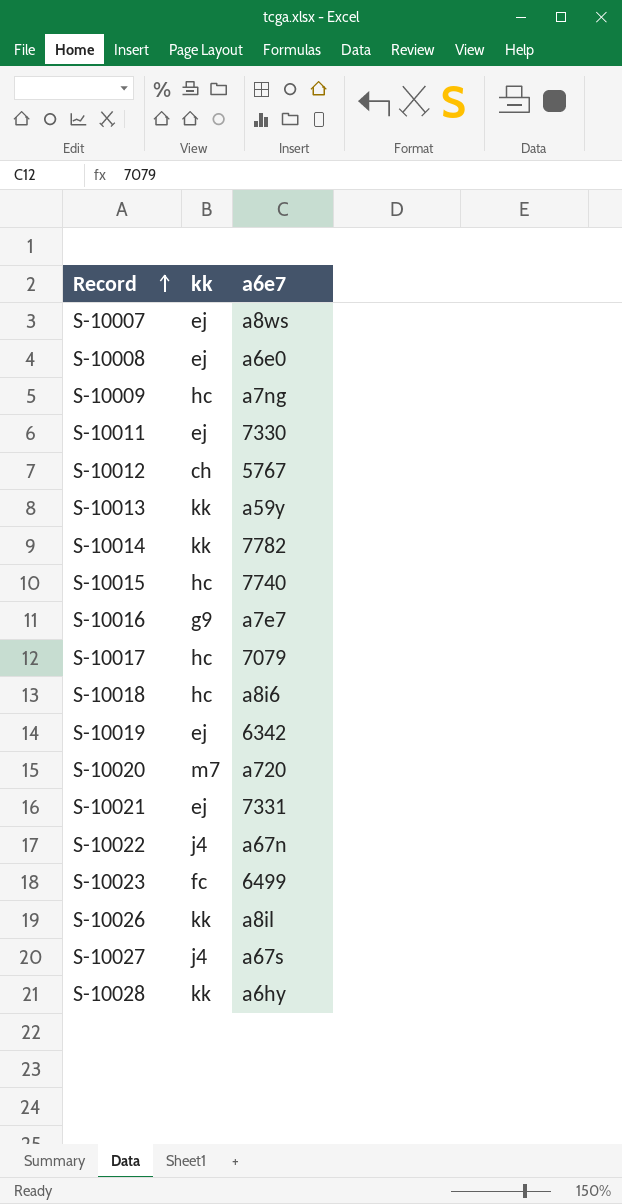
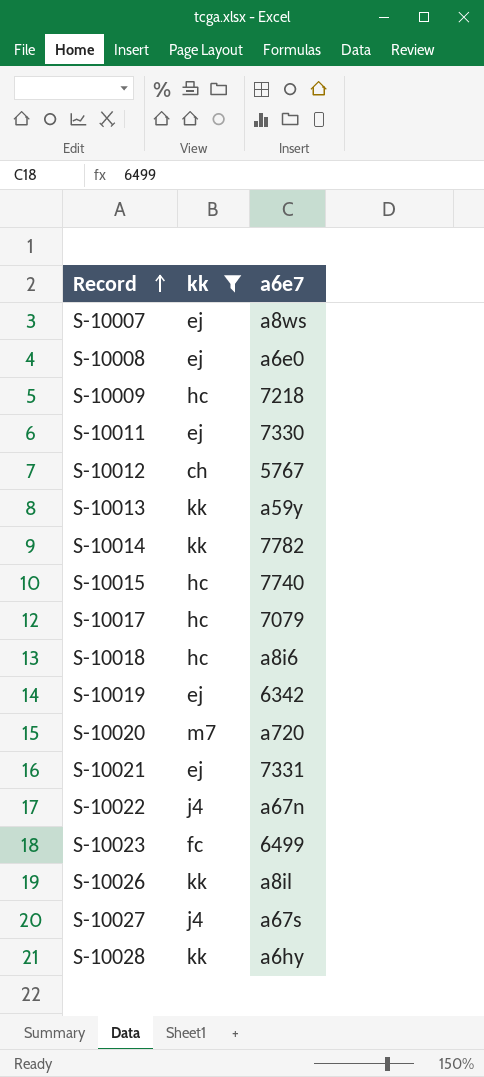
filter: none -> kk != g9
S-10009 | a6e7: a7ng -> 7218

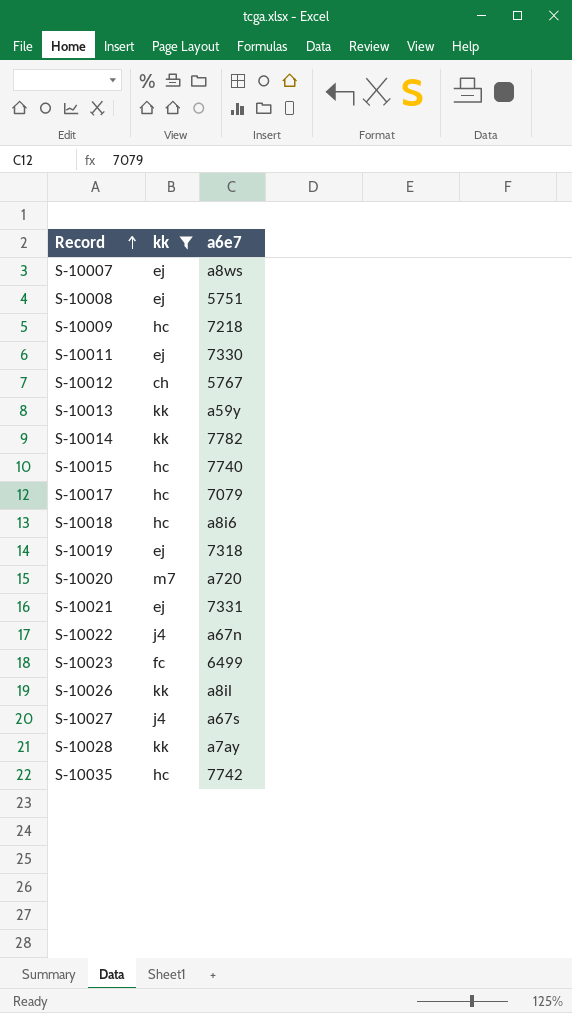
S-10008 | a6e7: a6e0 -> 5751
S-10019 | a6e7: 6342 -> 7318
S-10028 | a6e7: a6hy -> a7ay
row S-10035: none -> hc | 7742

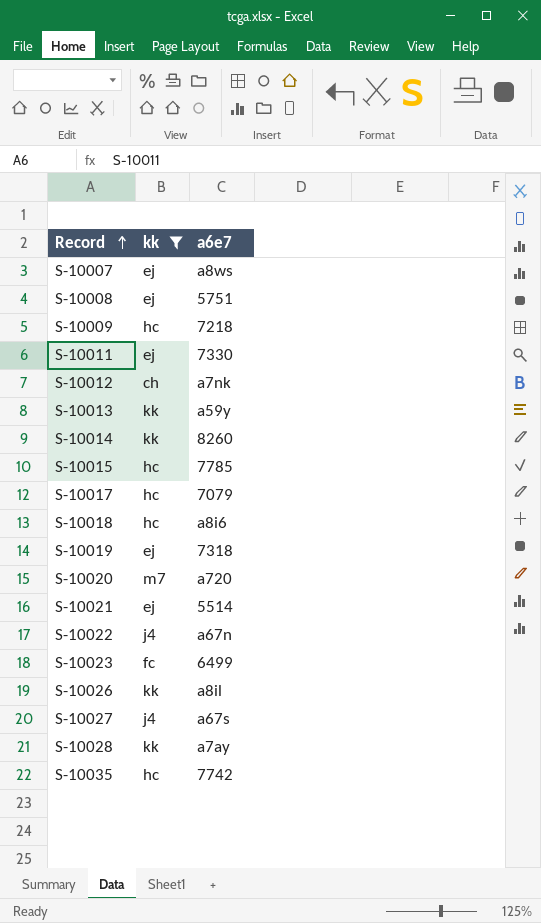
S-10012 | a6e7: 5767 -> a7nk
S-10014 | a6e7: 7782 -> 8260
S-10015 | a6e7: 7740 -> 7785
S-10021 | a6e7: 7331 -> 5514

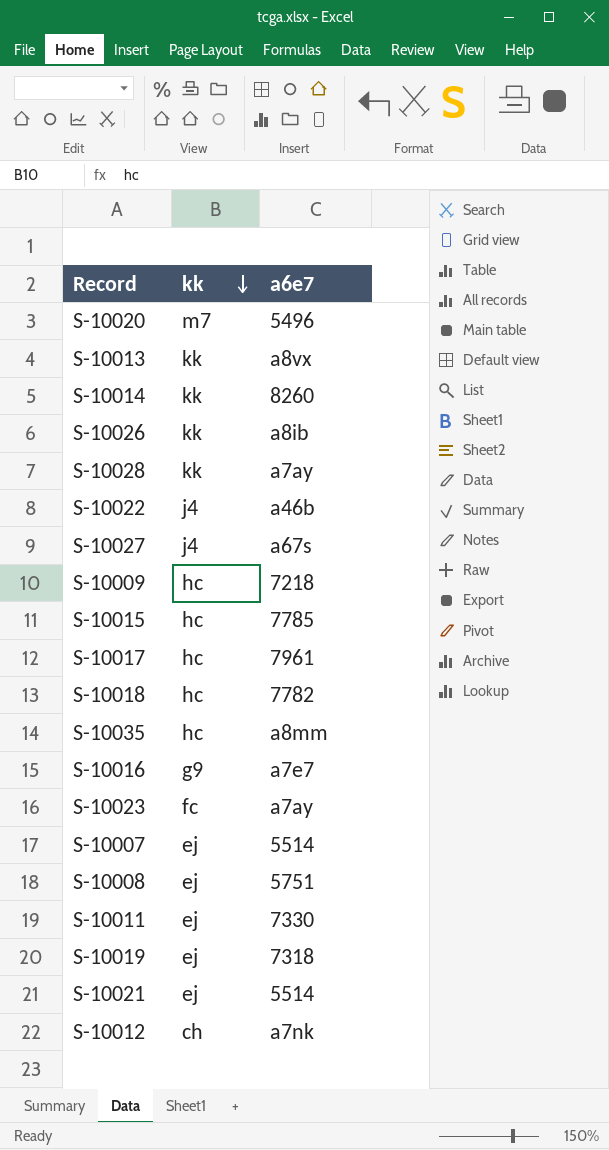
filter: kk != g9 -> none
row order: Record ascending -> kk descending
S-10020 | a6e7: a720 -> 5496
S-10013 | a6e7: a59y -> a8vx
S-10026 | a6e7: a8il -> a8ib
S-10022 | a6e7: a67n -> a46b
S-10017 | a6e7: 7079 -> 7961
S-10018 | a6e7: a8i6 -> 7782
S-10035 | a6e7: 7742 -> a8mm
S-10023 | a6e7: 6499 -> a7ay
S-10007 | a6e7: a8ws -> 5514

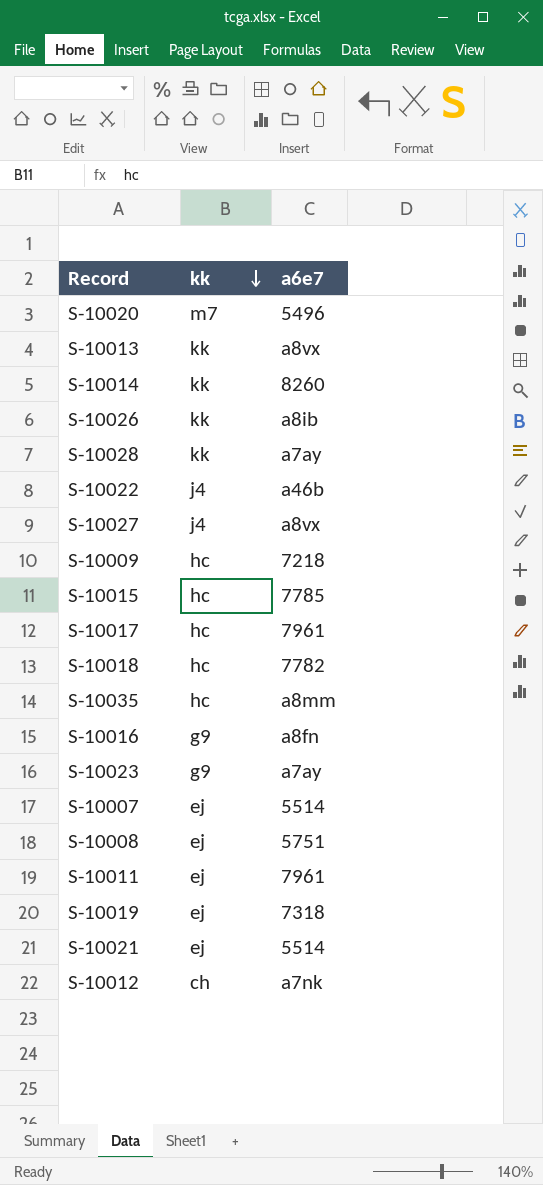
S-10027 | a6e7: a67s -> a8vx
S-10016 | a6e7: a7e7 -> a8fn
S-10023 | kk: fc -> g9
S-10011 | a6e7: 7330 -> 7961

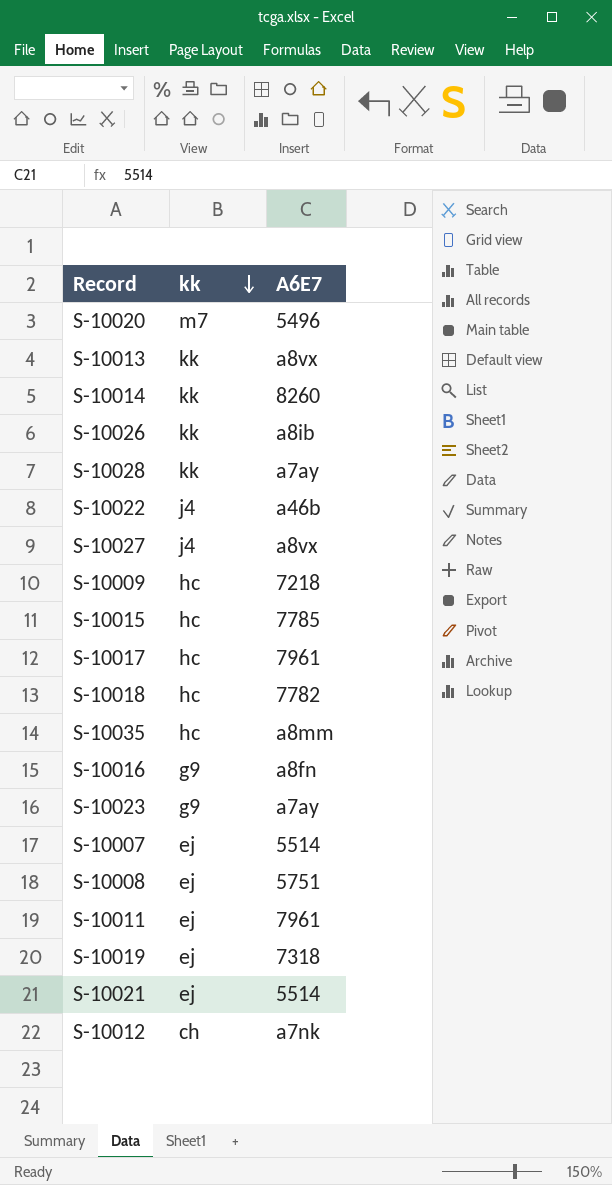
column name: a6e7 -> A6E7

